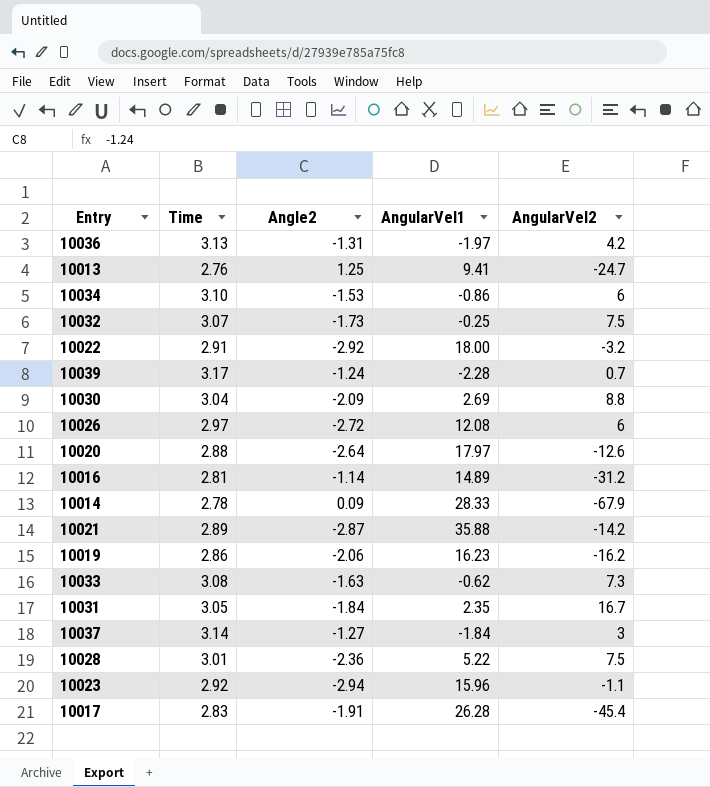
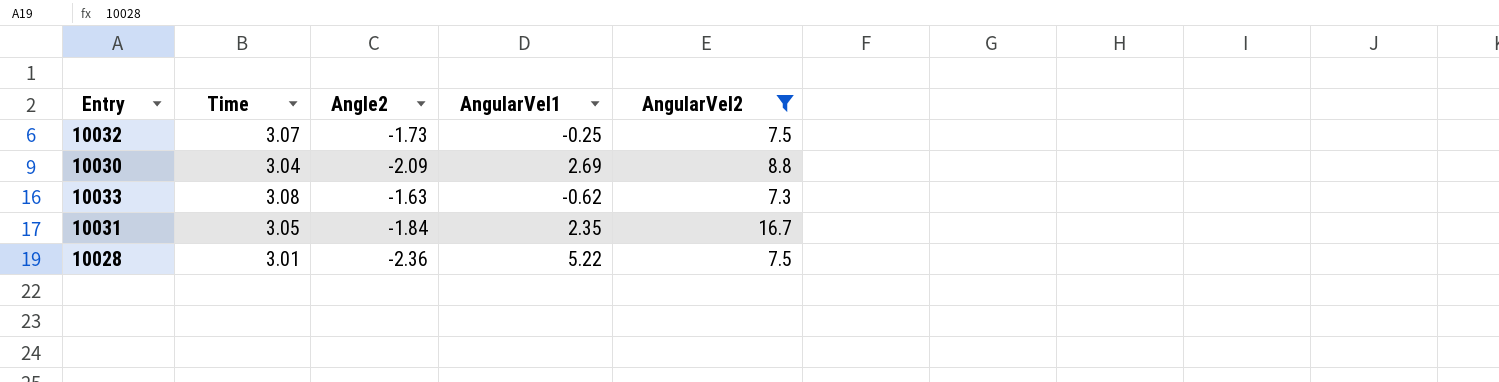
filter: none -> AngularVel2 >= 7.3

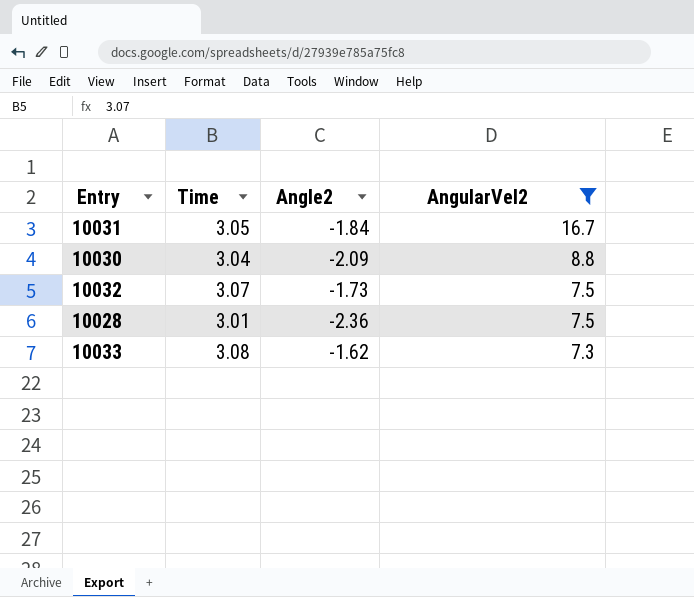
row order: none -> AngularVel2 descending
column AngularVel1 | position: 4 -> none
10033 | Angle2: -1.63 -> -1.62

